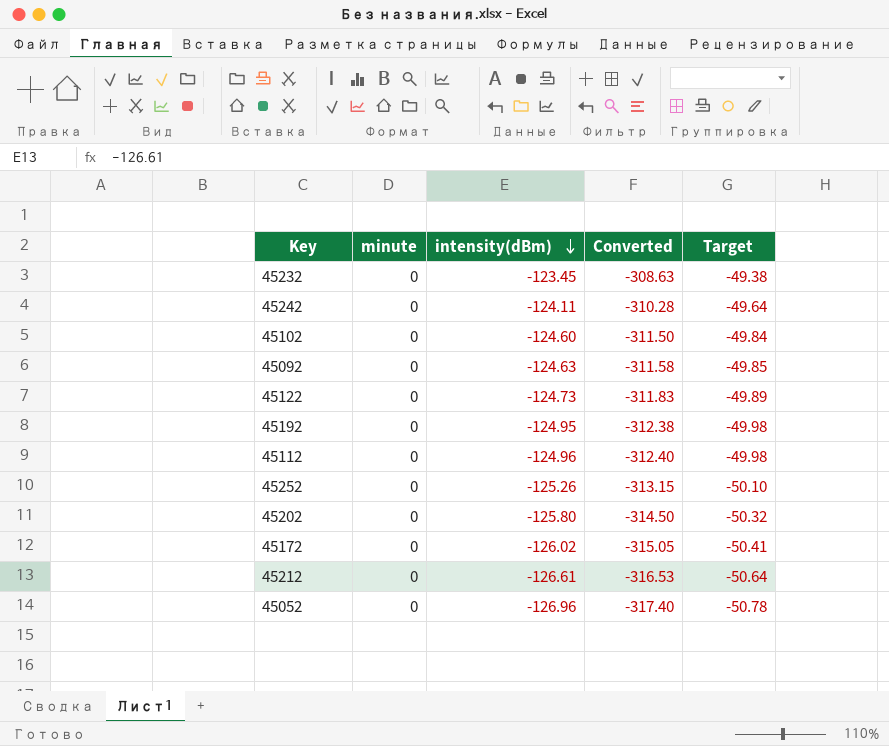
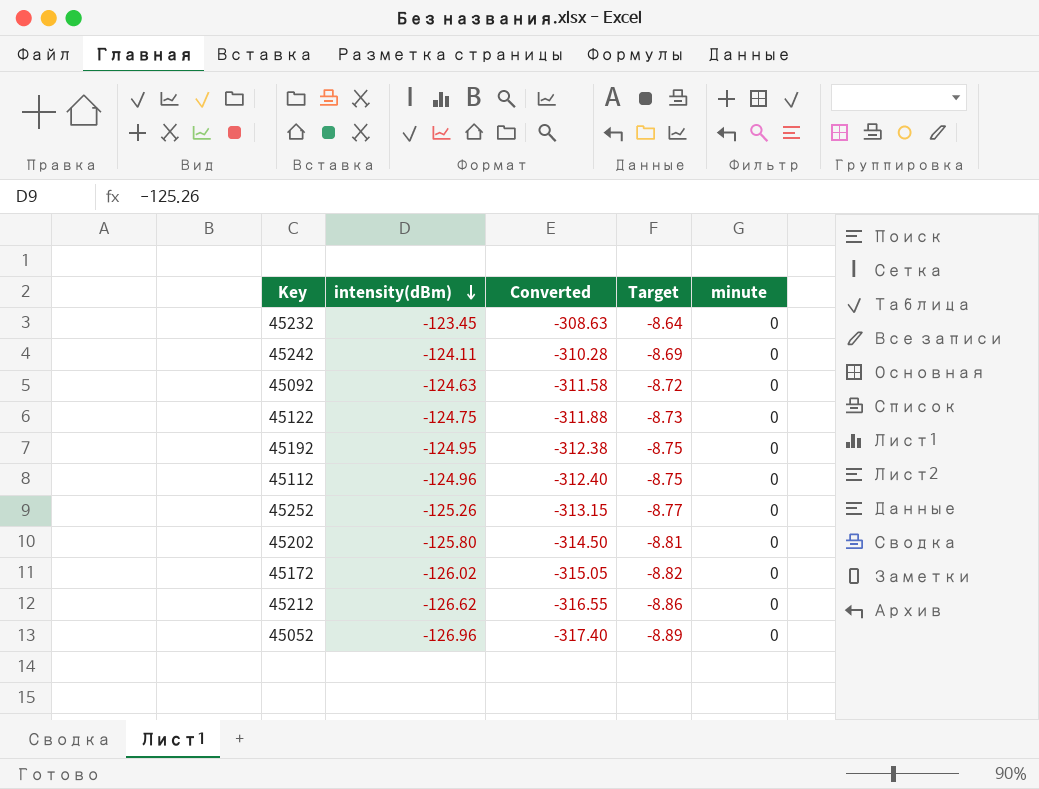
column Target | formula: [intensity(dBm)] * 0.4 -> [intensity(dBm)] * 0.07
column minute | position: 2 -> 5
row 45102: 0 | -124.60 | -311.50 | -49.84 -> none
45122 | intensity(dBm): -124.73 -> -124.75
45122 | Converted: -311.83 -> -311.88
45212 | intensity(dBm): -126.61 -> -126.62
45212 | Converted: -316.53 -> -316.55

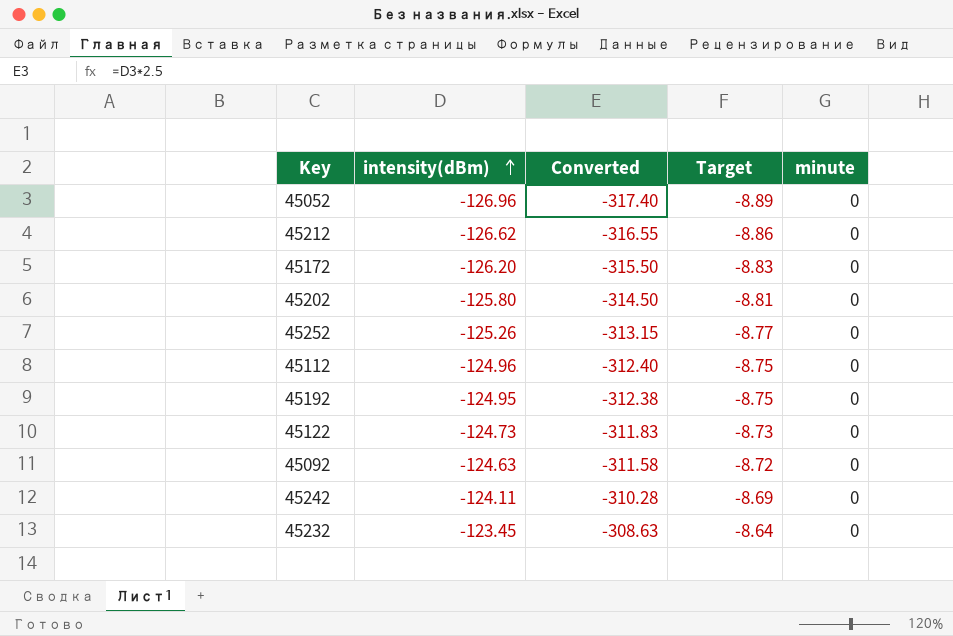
row order: intensity(dBm) descending -> intensity(dBm) ascending
45172 | intensity(dBm): -126.02 -> -126.20
45172 | Converted: -315.05 -> -315.50
45172 | Target: -8.82 -> -8.83
45122 | intensity(dBm): -124.75 -> -124.73
45122 | Converted: -311.88 -> -311.83

